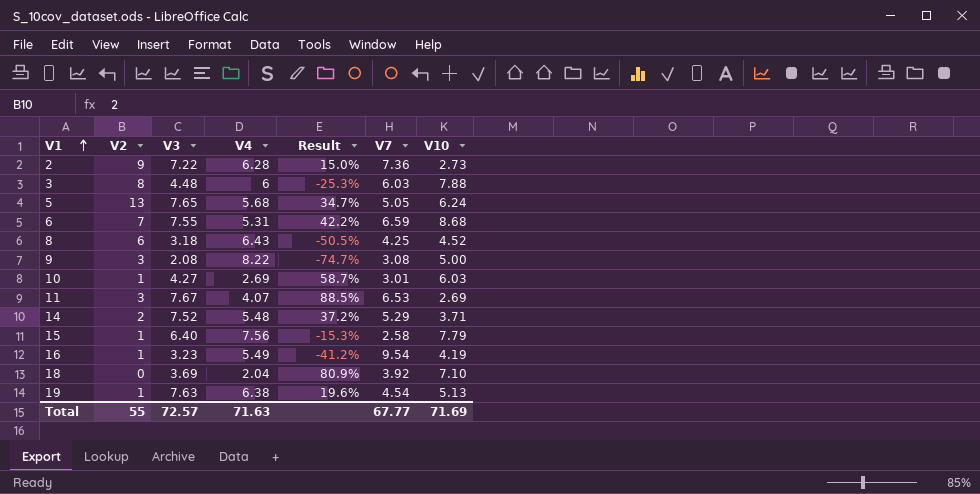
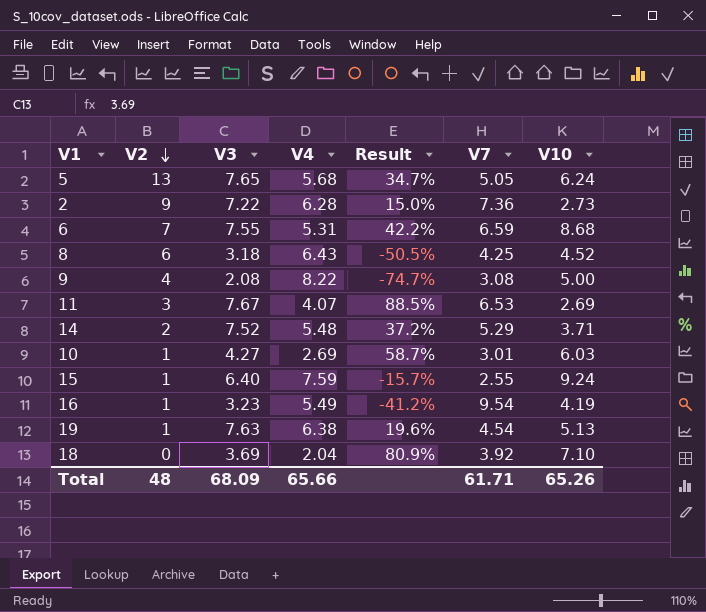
row order: V1 ascending -> V2 descending
row 3: 8 | 4.48 | 6 | -25.3% | 6.03 | 7.88 -> none
9 | V2: 3 -> 4
15 | V4: 7.56 -> 7.59
15 | Result: -15.3% -> -15.7%
15 | V7: 2.58 -> 2.55
15 | V10: 7.79 -> 9.24
Total | V2: 55 -> 48
Total | V3: 72.57 -> 68.09
Total | V4: 71.63 -> 65.66
Total | V7: 67.77 -> 61.71
Total | V10: 71.69 -> 65.26

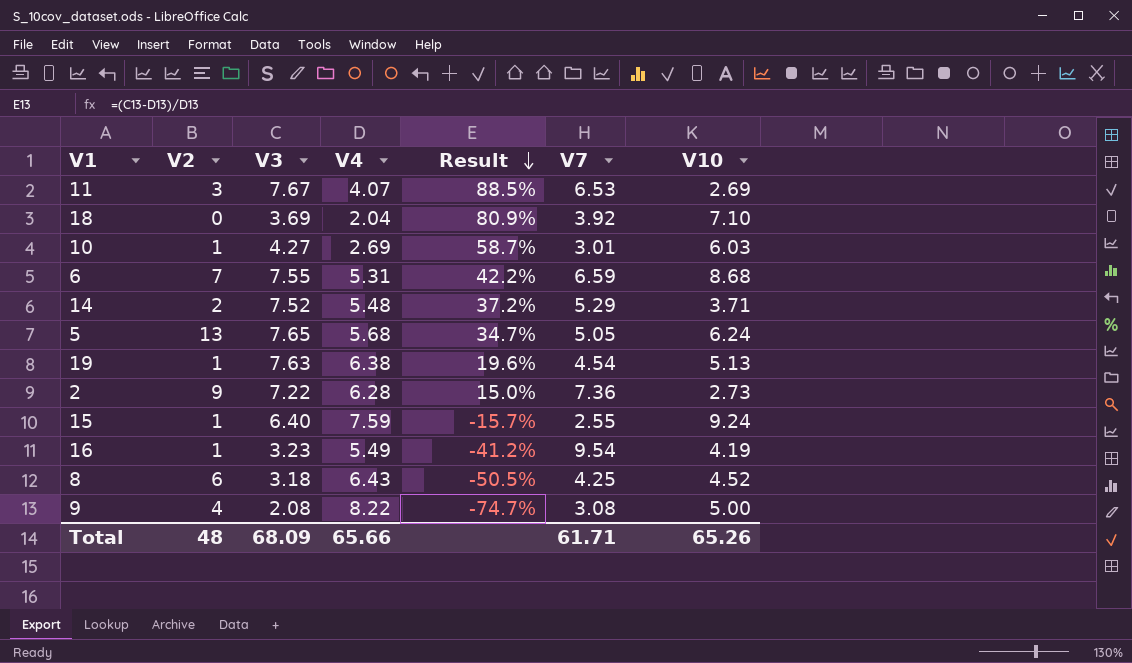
row order: V2 descending -> Result descending

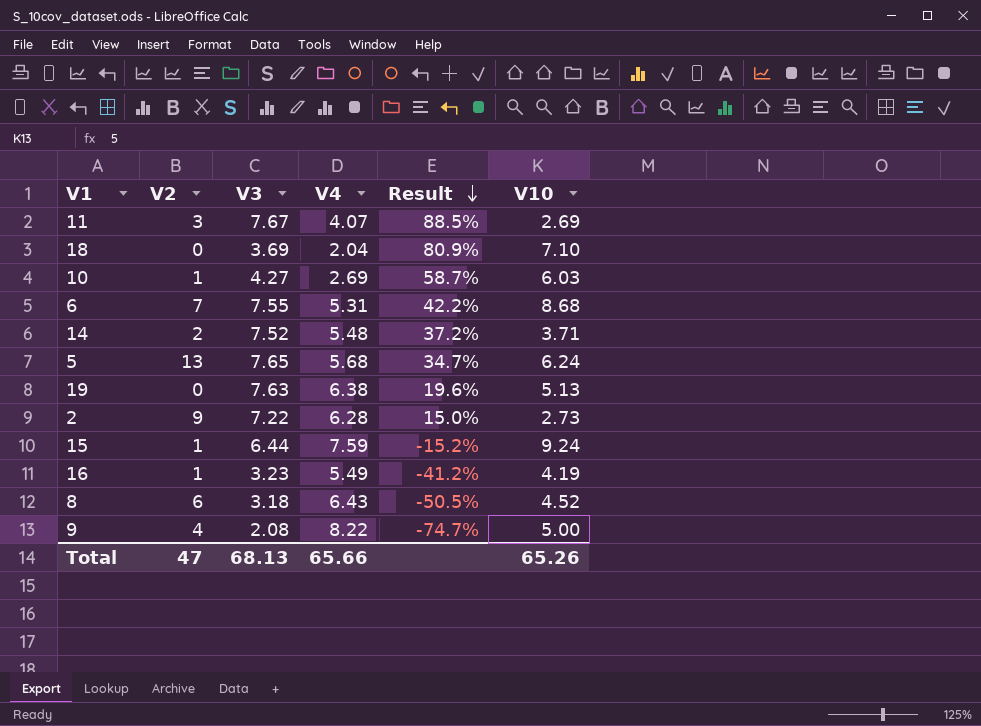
column V7 | position: 6 -> none
19 | V2: 1 -> 0
15 | V3: 6.40 -> 6.44
15 | Result: -15.7% -> -15.2%
Total | V2: 48 -> 47
Total | V3: 68.09 -> 68.13

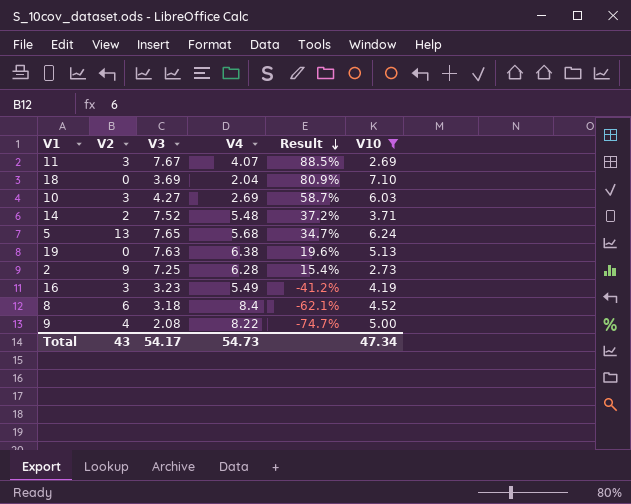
filter: none -> V10 <= 7.10
10 | V2: 1 -> 3
2 | V3: 7.22 -> 7.25
2 | Result: 15.0% -> 15.4%
16 | V2: 1 -> 3
8 | V4: 6.43 -> 8.4
8 | Result: -50.5% -> -62.1%
Total | V2: 47 -> 43
Total | V3: 68.13 -> 54.17
Total | V4: 65.66 -> 54.73
Total | V10: 65.26 -> 47.34

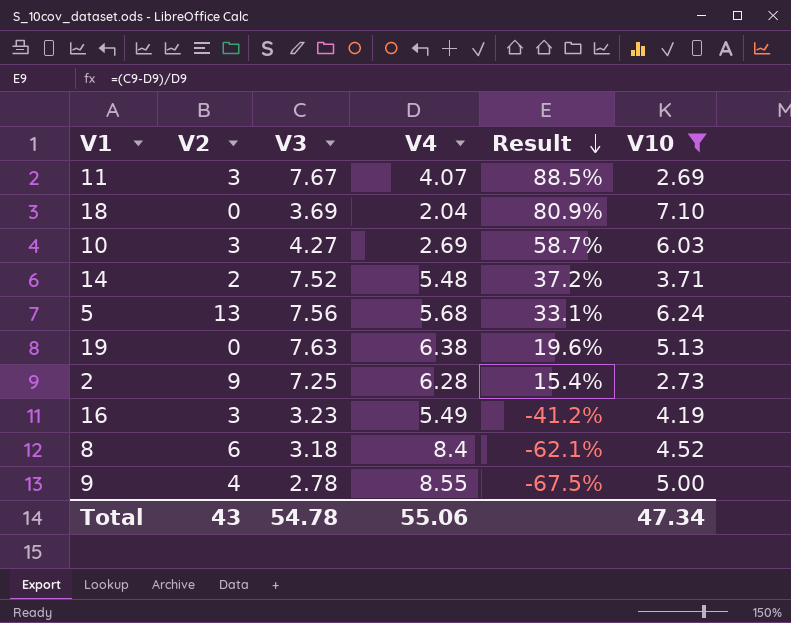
5 | V3: 7.65 -> 7.56
5 | Result: 34.7% -> 33.1%
9 | V3: 2.08 -> 2.78
9 | V4: 8.22 -> 8.55
9 | Result: -74.7% -> -67.5%
Total | V3: 54.17 -> 54.78
Total | V4: 54.73 -> 55.06

